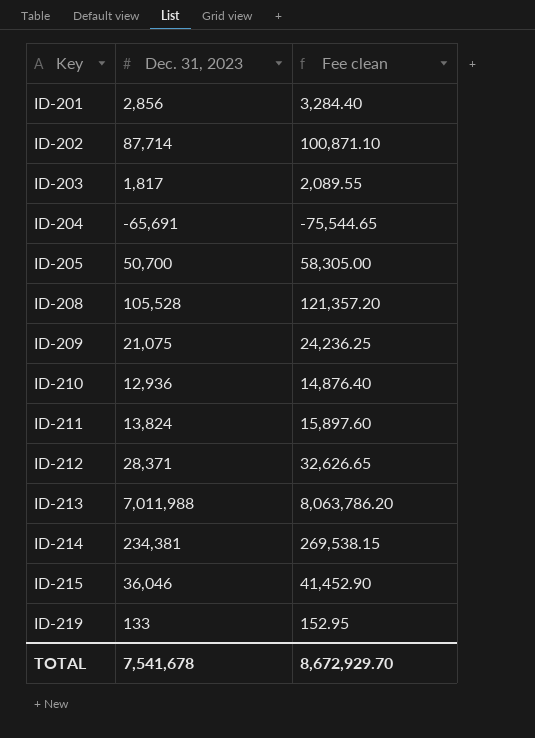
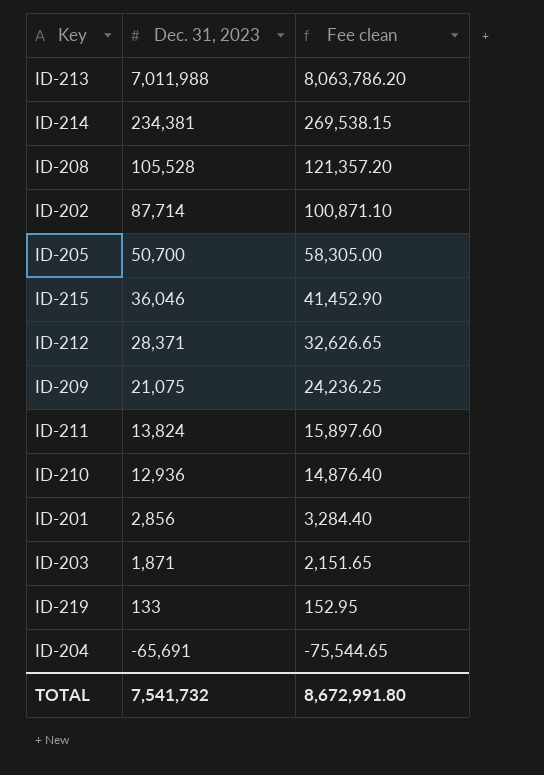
row order: Key ascending -> Dec. 31, 2023 descending
ID-203 | Dec. 31, 2023: 1,817 -> 1,871
ID-203 | Fee clean: 2,089.55 -> 2,151.65
TOTAL | Dec. 31, 2023: 7,541,678 -> 7,541,732
TOTAL | Fee clean: 8,672,929.70 -> 8,672,991.80

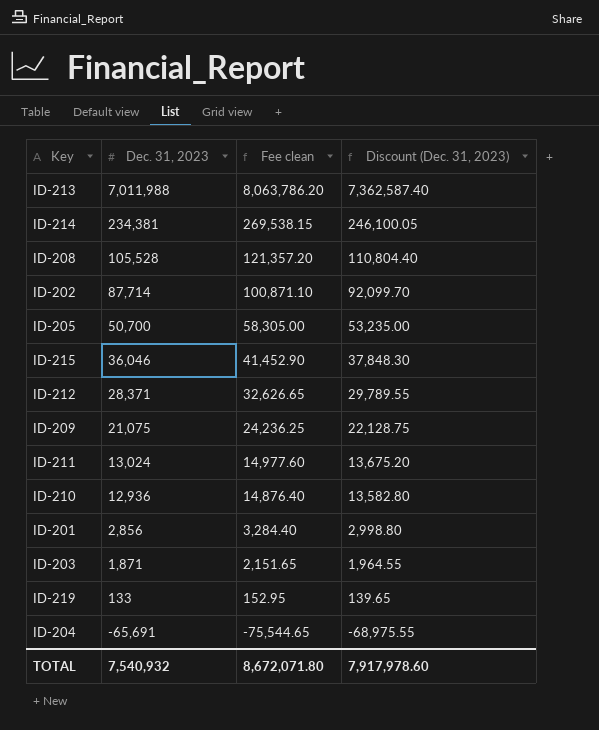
column Discount (Dec. 31, 2023) | formula: none -> [Dec. 31, 2023] * 1.05
ID-211 | Dec. 31, 2023: 13,824 -> 13,024
ID-211 | Fee clean: 15,897.60 -> 14,977.60
TOTAL | Dec. 31, 2023: 7,541,732 -> 7,540,932
TOTAL | Fee clean: 8,672,991.80 -> 8,672,071.80

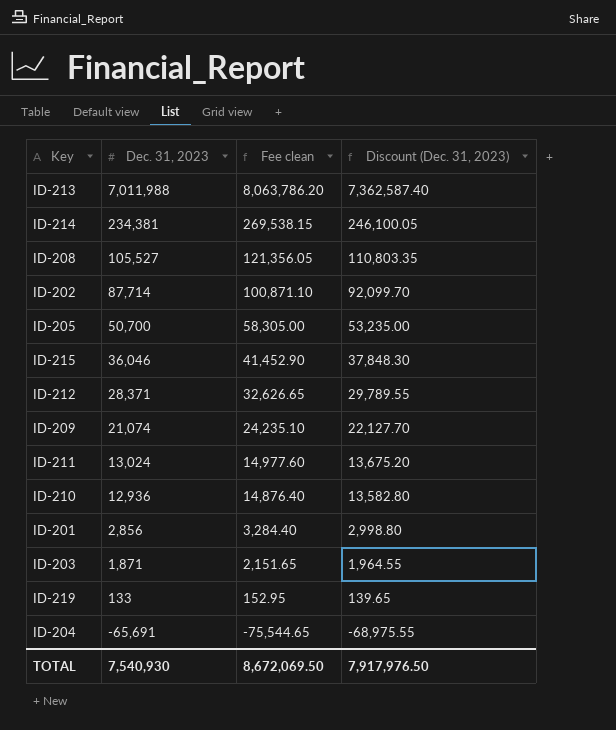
ID-208 | Dec. 31, 2023: 105,528 -> 105,527
ID-208 | Fee clean: 121,357.20 -> 121,356.05
ID-208 | Discount (Dec. 31, 2023): 110,804.40 -> 110,803.35
ID-209 | Dec. 31, 2023: 21,075 -> 21,074
ID-209 | Fee clean: 24,236.25 -> 24,235.10
ID-209 | Discount (Dec. 31, 2023): 22,128.75 -> 22,127.70
TOTAL | Dec. 31, 2023: 7,540,932 -> 7,540,930
TOTAL | Fee clean: 8,672,071.80 -> 8,672,069.50
TOTAL | Discount (Dec. 31, 2023): 7,917,978.60 -> 7,917,976.50

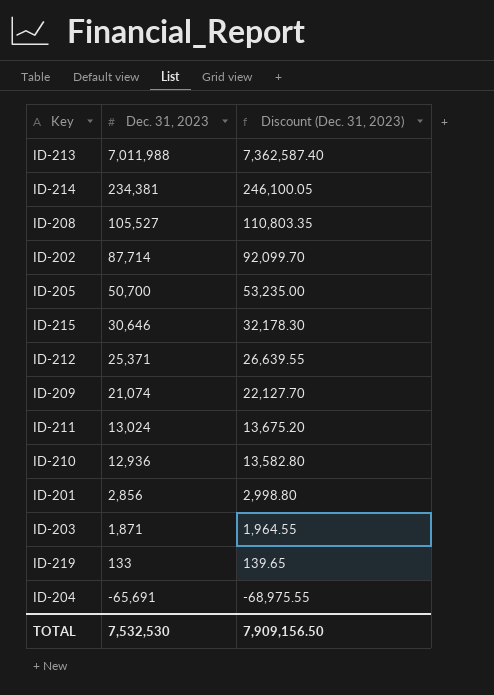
column Fee clean | formula: [Dec. 31, 2023] * 1.15 -> none
ID-215 | Dec. 31, 2023: 36,046 -> 30,646
ID-215 | Discount (Dec. 31, 2023): 37,848.30 -> 32,178.30
ID-212 | Dec. 31, 2023: 28,371 -> 25,371
ID-212 | Discount (Dec. 31, 2023): 29,789.55 -> 26,639.55
TOTAL | Dec. 31, 2023: 7,540,930 -> 7,532,530
TOTAL | Discount (Dec. 31, 2023): 7,917,976.50 -> 7,909,156.50

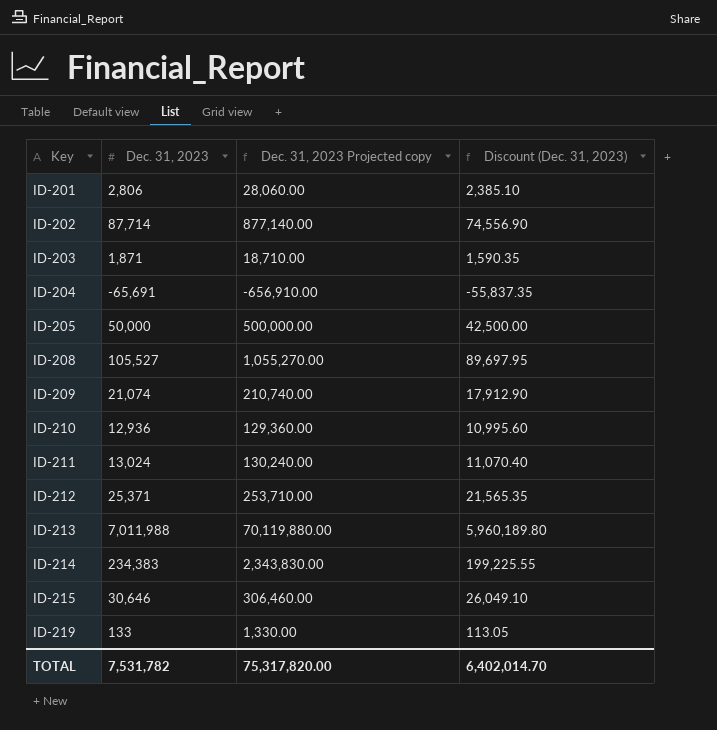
row order: Dec. 31, 2023 descending -> Key ascending
column Dec. 31, 2023 Projected copy | formula: none -> [Dec. 31, 2023] * 10
column Discount (Dec. 31, 2023) | formula: [Dec. 31, 2023] * 1.05 -> [Dec. 31, 2023] * 0.85
ID-201 | Dec. 31, 2023: 2,856 -> 2,806
ID-205 | Dec. 31, 2023: 50,700 -> 50,000
ID-214 | Dec. 31, 2023: 234,381 -> 234,383
TOTAL | Dec. 31, 2023: 7,532,530 -> 7,531,782
TOTAL | Discount (Dec. 31, 2023): 7,909,156.50 -> 6,402,014.70

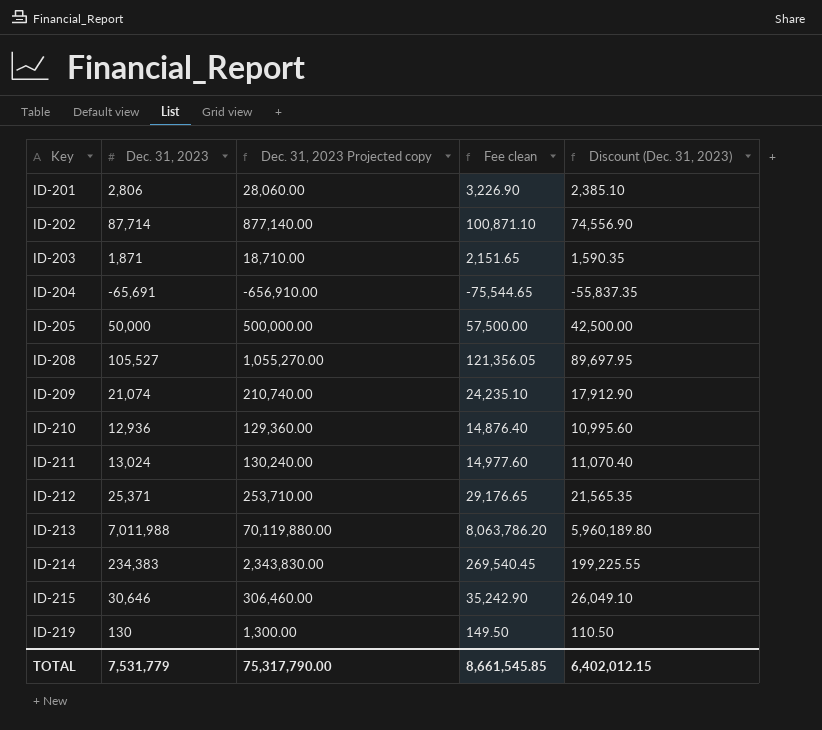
column Fee clean | formula: none -> [Dec. 31, 2023] * 1.15
ID-219 | Dec. 31, 2023: 133 -> 130
ID-219 | Dec. 31, 2023 Projected copy: 1,330.00 -> 1,300.00
ID-219 | Discount (Dec. 31, 2023): 113.05 -> 110.50
TOTAL | Dec. 31, 2023: 7,531,782 -> 7,531,779
TOTAL | Dec. 31, 2023 Projected copy: 75,317,820.00 -> 75,317,790.00
TOTAL | Discount (Dec. 31, 2023): 6,402,014.70 -> 6,402,012.15

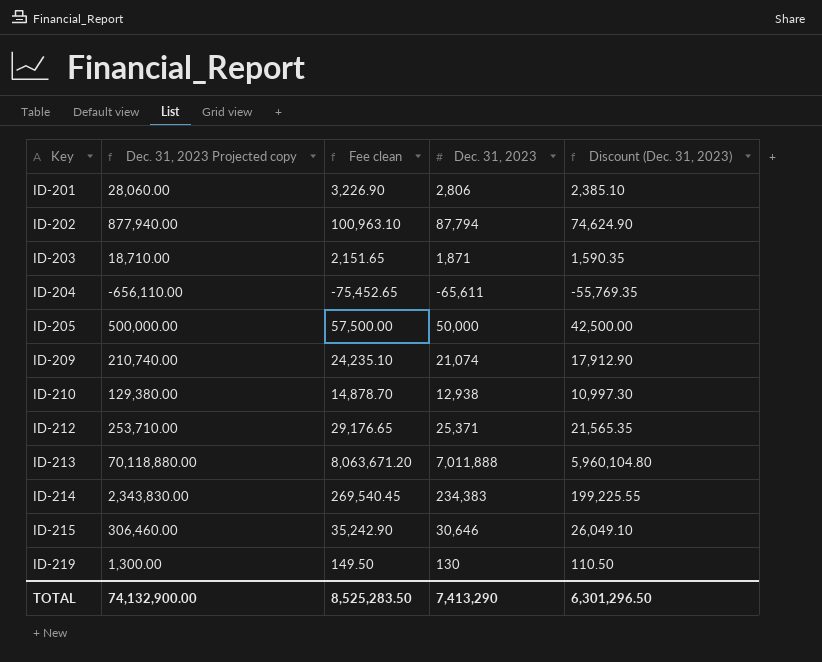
column Dec. 31, 2023 | position: 2 -> 4
row ID-208: 105,527 | 1,055,270.00 | 121,356.05 | 89,697.95 -> none
row ID-211: 13,024 | 130,240.00 | 14,977.60 | 11,070.40 -> none
ID-202 | Dec. 31, 2023 Projected copy: 877,140.00 -> 877,940.00
ID-202 | Fee clean: 100,871.10 -> 100,963.10
ID-202 | Dec. 31, 2023: 87,714 -> 87,794
ID-202 | Discount (Dec. 31, 2023): 74,556.90 -> 74,624.90
ID-204 | Dec. 31, 2023 Projected copy: -656,910.00 -> -656,110.00
ID-204 | Fee clean: -75,544.65 -> -75,452.65
ID-204 | Dec. 31, 2023: -65,691 -> -65,611
ID-204 | Discount (Dec. 31, 2023): -55,837.35 -> -55,769.35
ID-210 | Dec. 31, 2023 Projected copy: 129,360.00 -> 129,380.00
ID-210 | Fee clean: 14,876.40 -> 14,878.70
ID-210 | Dec. 31, 2023: 12,936 -> 12,938
ID-210 | Discount (Dec. 31, 2023): 10,995.60 -> 10,997.30
ID-213 | Dec. 31, 2023 Projected copy: 70,119,880.00 -> 70,118,880.00
ID-213 | Fee clean: 8,063,786.20 -> 8,063,671.20
ID-213 | Dec. 31, 2023: 7,011,988 -> 7,011,888
ID-213 | Discount (Dec. 31, 2023): 5,960,189.80 -> 5,960,104.80
TOTAL | Dec. 31, 2023 Projected copy: 75,317,790.00 -> 74,132,900.00
TOTAL | Fee clean: 8,661,545.85 -> 8,525,283.50
TOTAL | Dec. 31, 2023: 7,531,779 -> 7,413,290
TOTAL | Discount (Dec. 31, 2023): 6,402,012.15 -> 6,301,296.50

